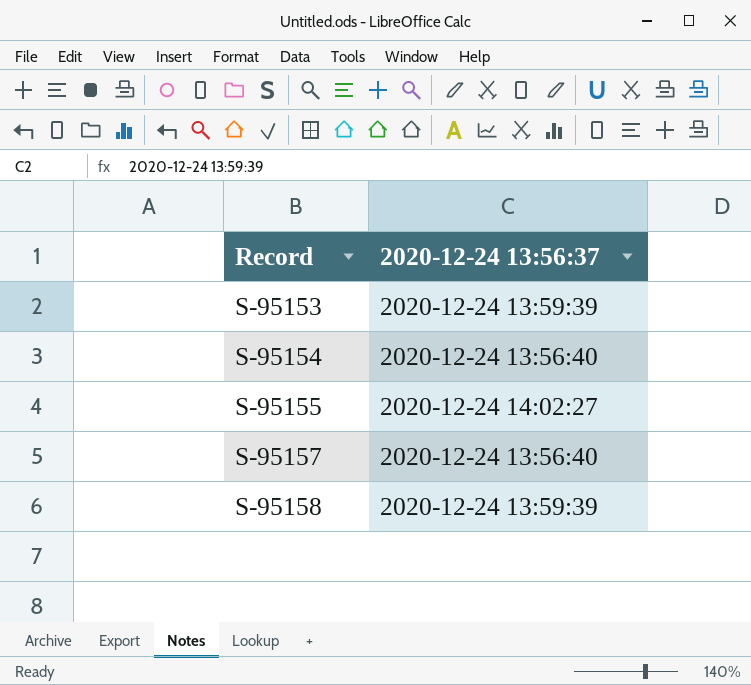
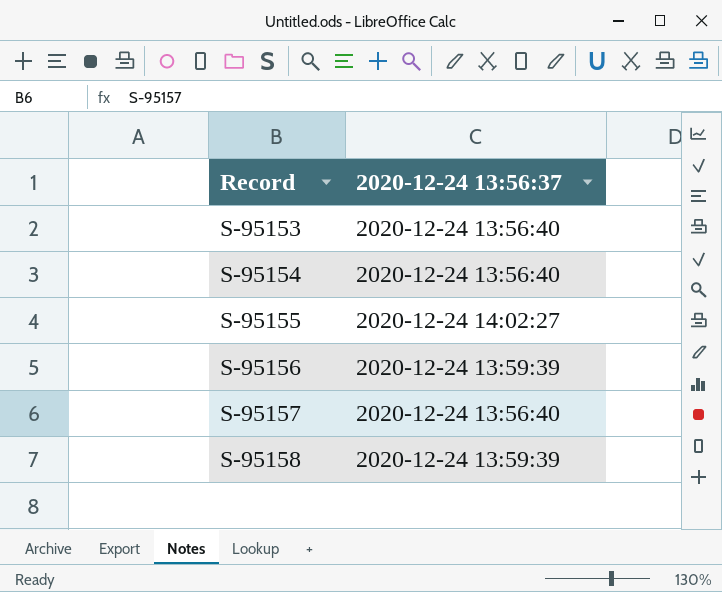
S-95153 | 2020-12-24 13:56:37: 2020-12-24 13:59:39 -> 2020-12-24 13:56:40
row S-95156: none -> 2020-12-24 13:59:39

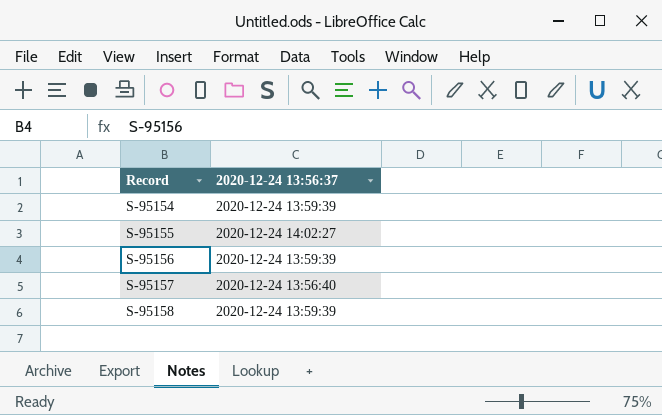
row S-95153: 2020-12-24 13:56:40 -> none
S-95154 | 2020-12-24 13:56:37: 2020-12-24 13:56:40 -> 2020-12-24 13:59:39

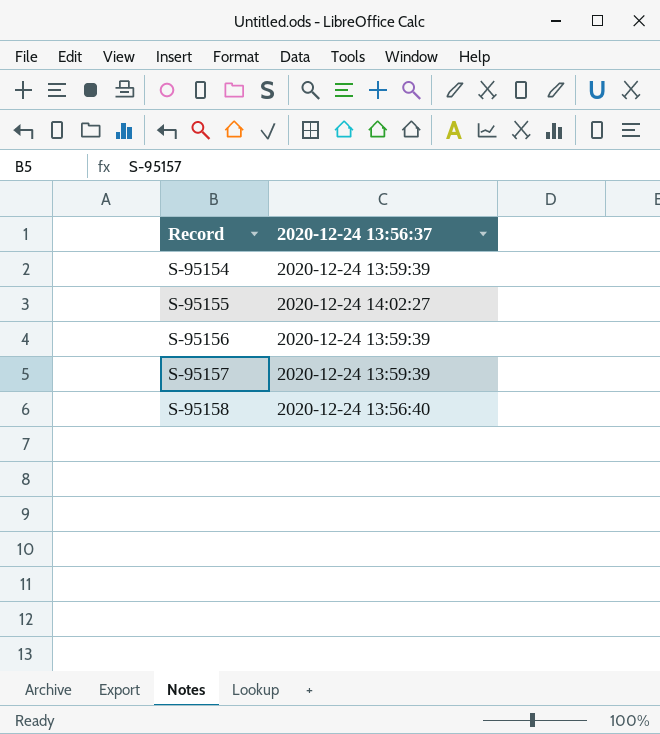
S-95157 | 2020-12-24 13:56:37: 2020-12-24 13:56:40 -> 2020-12-24 13:59:39
S-95158 | 2020-12-24 13:56:37: 2020-12-24 13:59:39 -> 2020-12-24 13:56:40

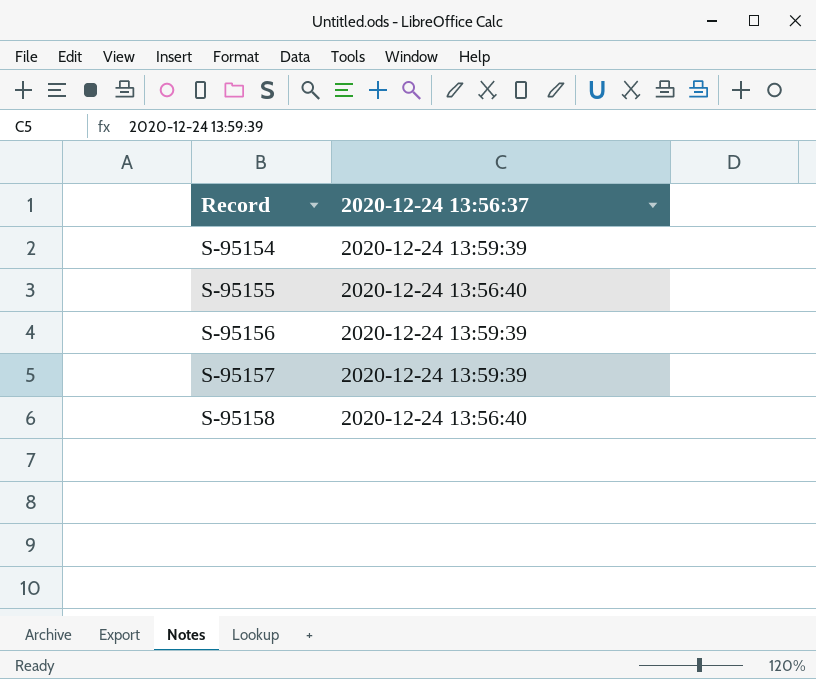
S-95155 | 2020-12-24 13:56:37: 2020-12-24 14:02:27 -> 2020-12-24 13:56:40

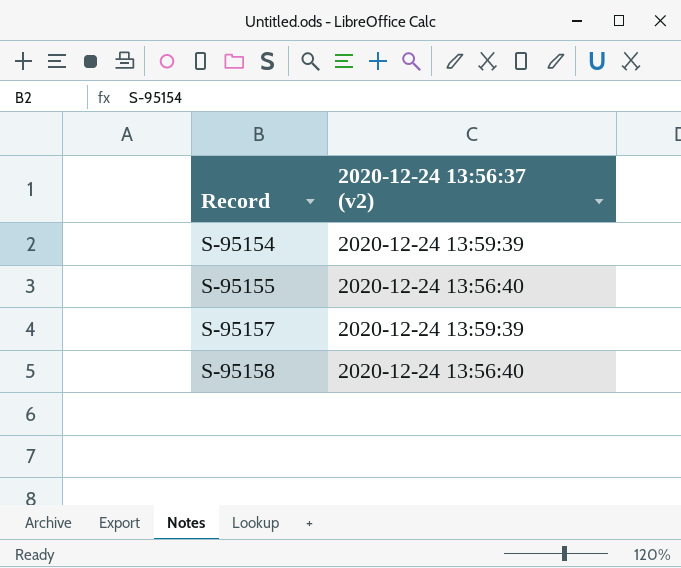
column name: 2020-12-24 13:56:37 -> 2020-12-24 13:56:37 (v2)
row S-95156: 2020-12-24 13:59:39 -> none

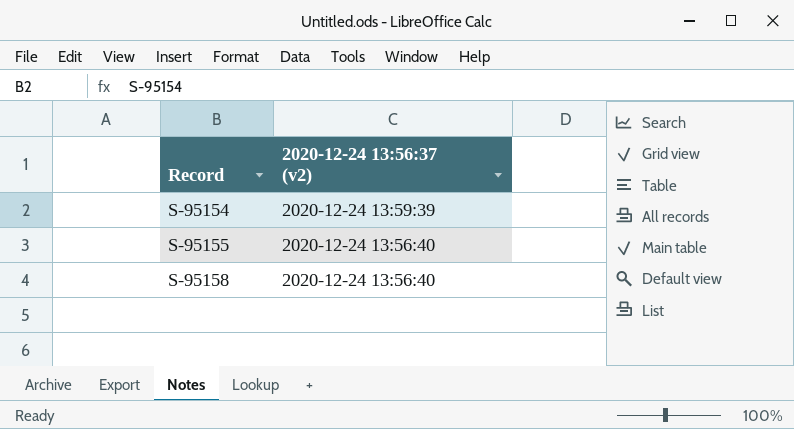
row S-95157: 2020-12-24 13:59:39 -> none

